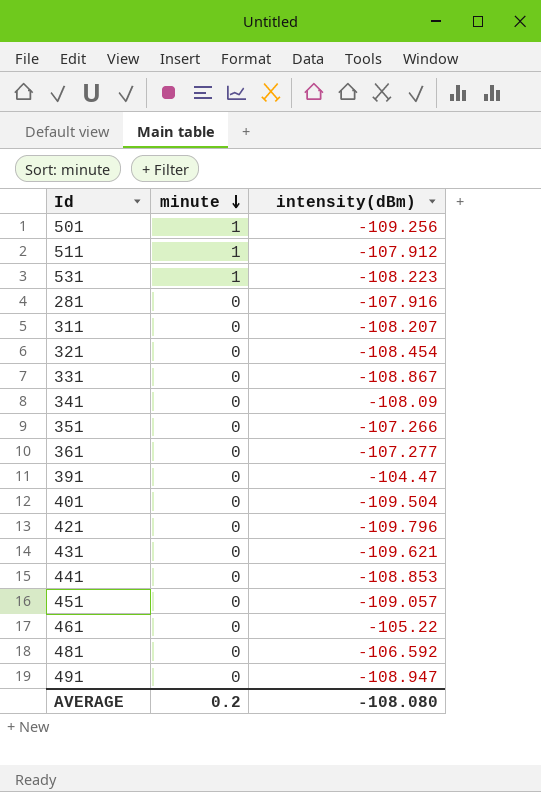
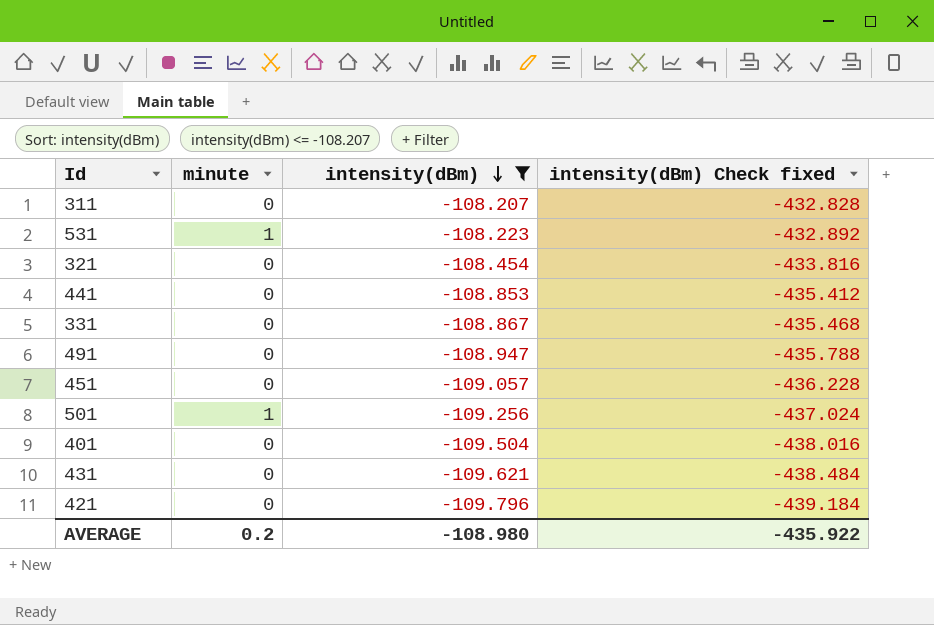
filter: none -> intensity(dBm) <= -108.207
row order: minute descending -> intensity(dBm) descending
column intensity(dBm) Check fixed | formula: none -> [intensity(dBm)] * 4
AVERAGE | intensity(dBm): -108.080 -> -108.980

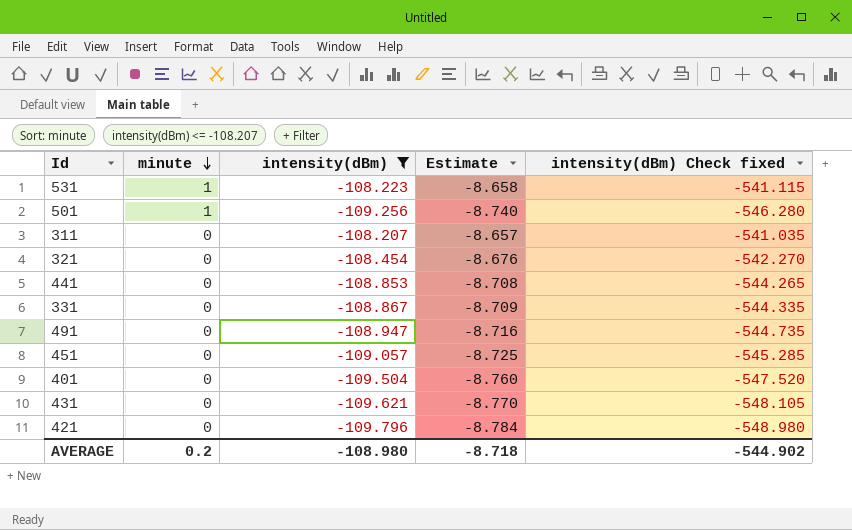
row order: intensity(dBm) descending -> minute descending
column Estimate | formula: none -> [intensity(dBm)] * 0.08
column intensity(dBm) Check fixed | formula: [intensity(dBm)] * 4 -> [intensity(dBm)] * 5
AVERAGE | intensity(dBm) Check fixed: -435.922 -> -544.902

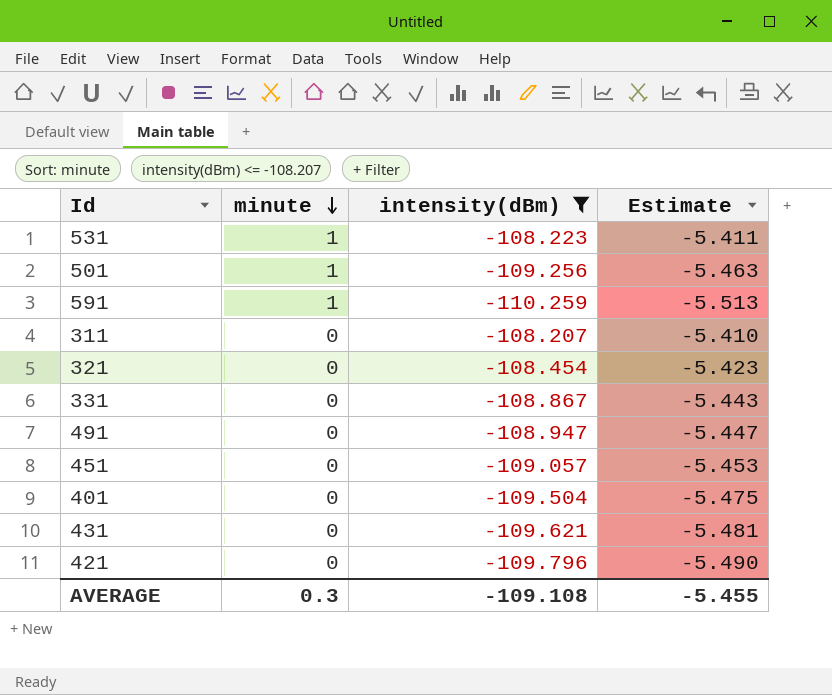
column intensity(dBm) Check fixed | formula: [intensity(dBm)] * 5 -> none
column Estimate | formula: [intensity(dBm)] * 0.08 -> [intensity(dBm)] * 0.05
row 441: 0 | -108.853 | -8.708 | -544.265 -> none
row 591: none -> 1 | -110.259 | -5.513
AVERAGE | minute: 0.2 -> 0.3
AVERAGE | intensity(dBm): -108.980 -> -109.108
AVERAGE | Estimate: -8.718 -> -5.455

